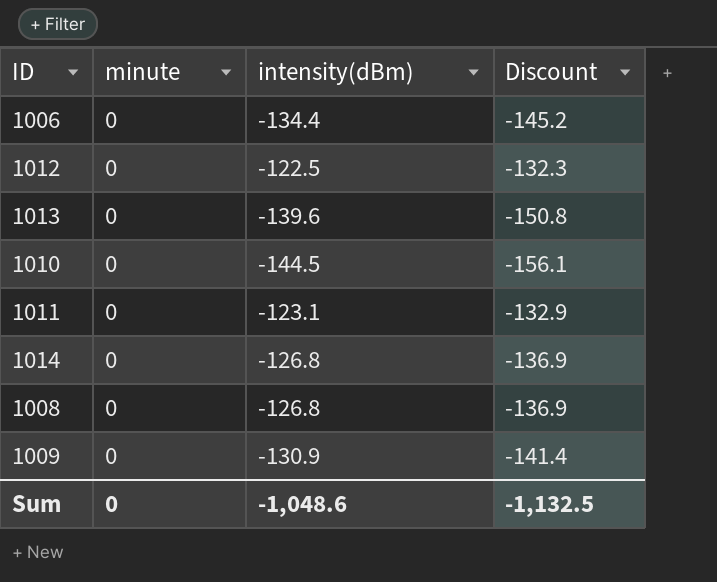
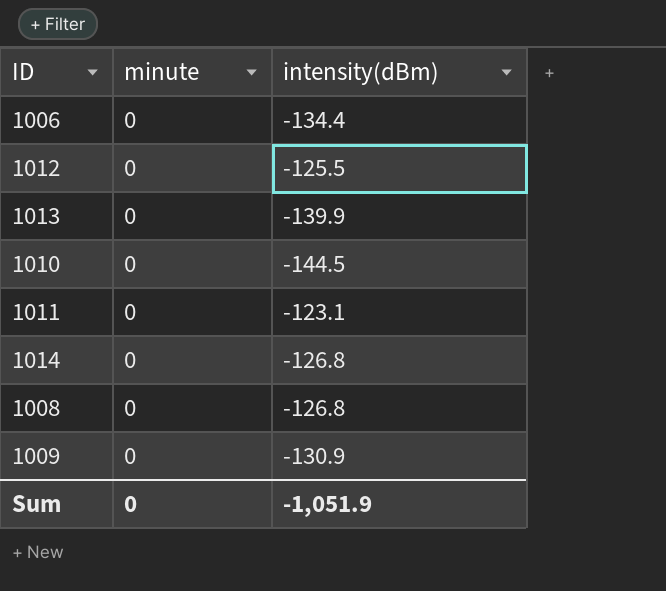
column Discount | formula: [intensity(dBm)] * 1.08 -> none
1012 | intensity(dBm): -122.5 -> -125.5
1013 | intensity(dBm): -139.6 -> -139.9
Sum | intensity(dBm): -1,048.6 -> -1,051.9

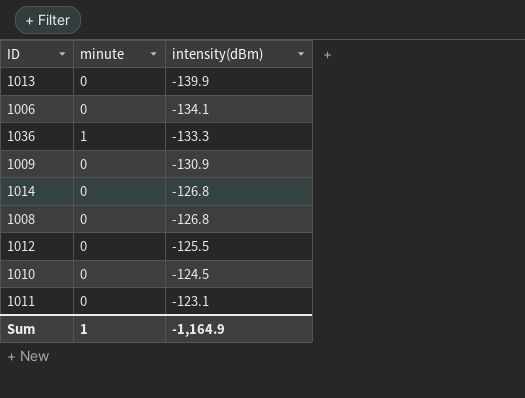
row order: none -> intensity(dBm) ascending
1006 | intensity(dBm): -134.4 -> -134.1
row 1036: none -> 1 | -133.3
1010 | intensity(dBm): -144.5 -> -124.5
Sum | minute: 0 -> 1
Sum | intensity(dBm): -1,051.9 -> -1,164.9

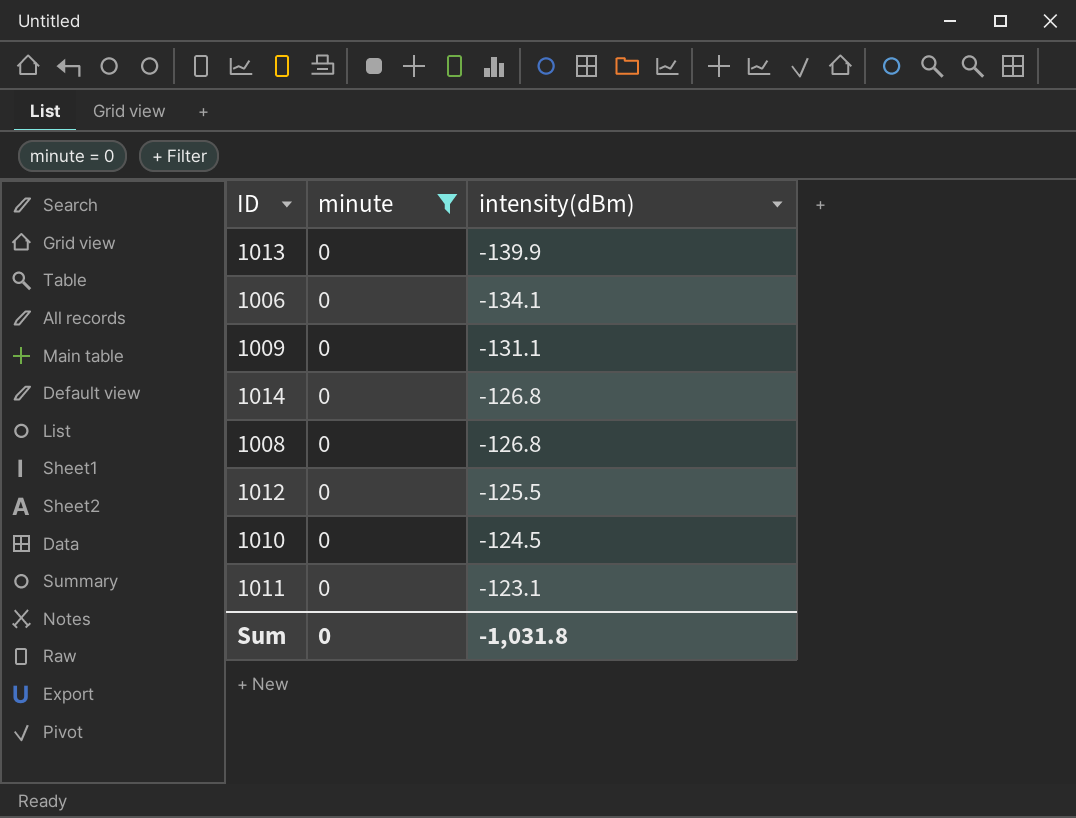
filter: none -> minute = 0
1009 | intensity(dBm): -130.9 -> -131.1
Sum | minute: 1 -> 0
Sum | intensity(dBm): -1,164.9 -> -1,031.8

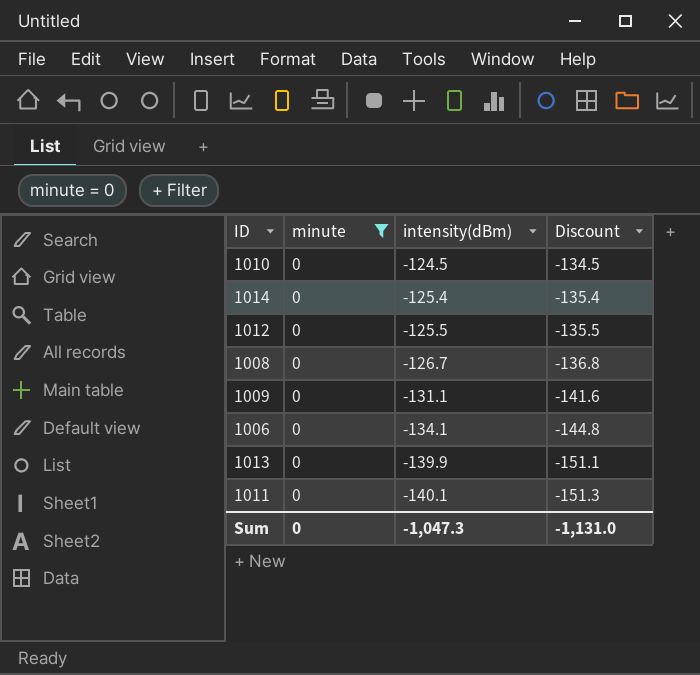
row order: intensity(dBm) ascending -> intensity(dBm) descending
column Discount | formula: none -> [intensity(dBm)] * 1.08
1014 | intensity(dBm): -126.8 -> -125.4
1008 | intensity(dBm): -126.8 -> -126.7
1011 | intensity(dBm): -123.1 -> -140.1
Sum | intensity(dBm): -1,031.8 -> -1,047.3

